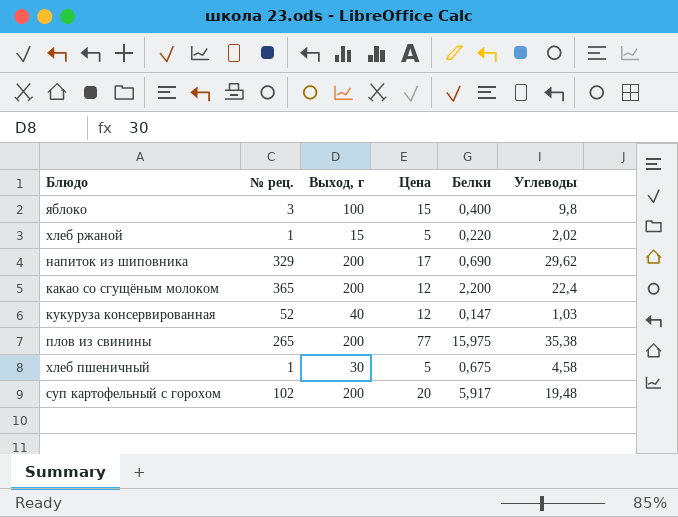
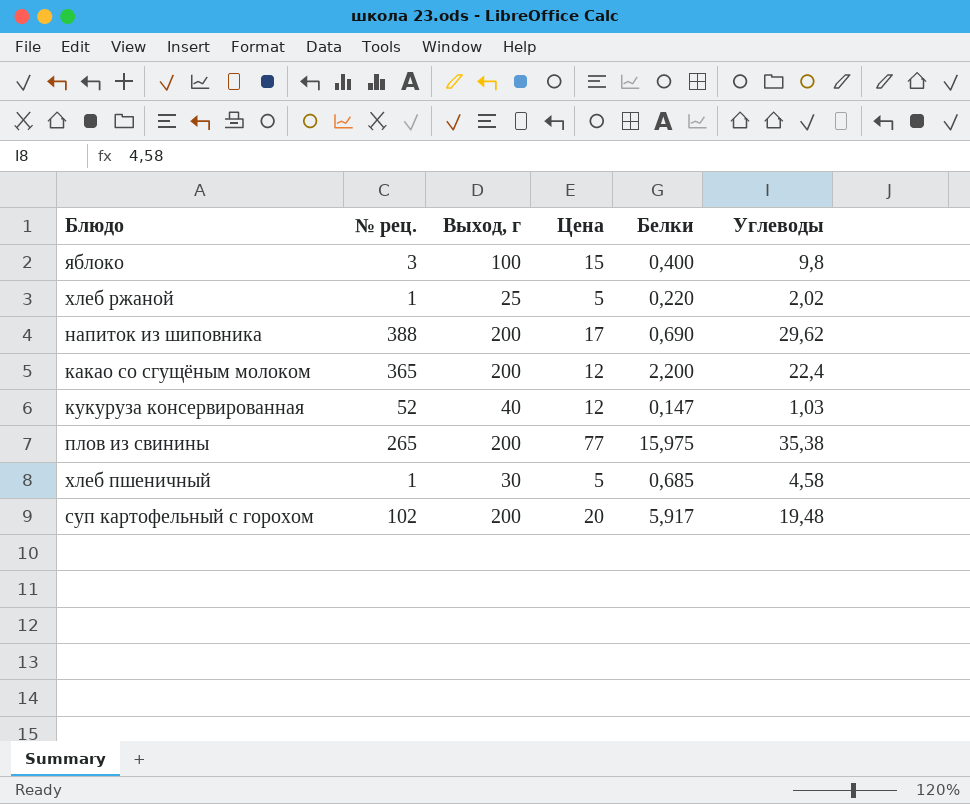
хлеб ржаной | Выход, г: 15 -> 25
напиток из шиповника | № рец.: 329 -> 388
хлеб пшеничный | Белки: 0,675 -> 0,685

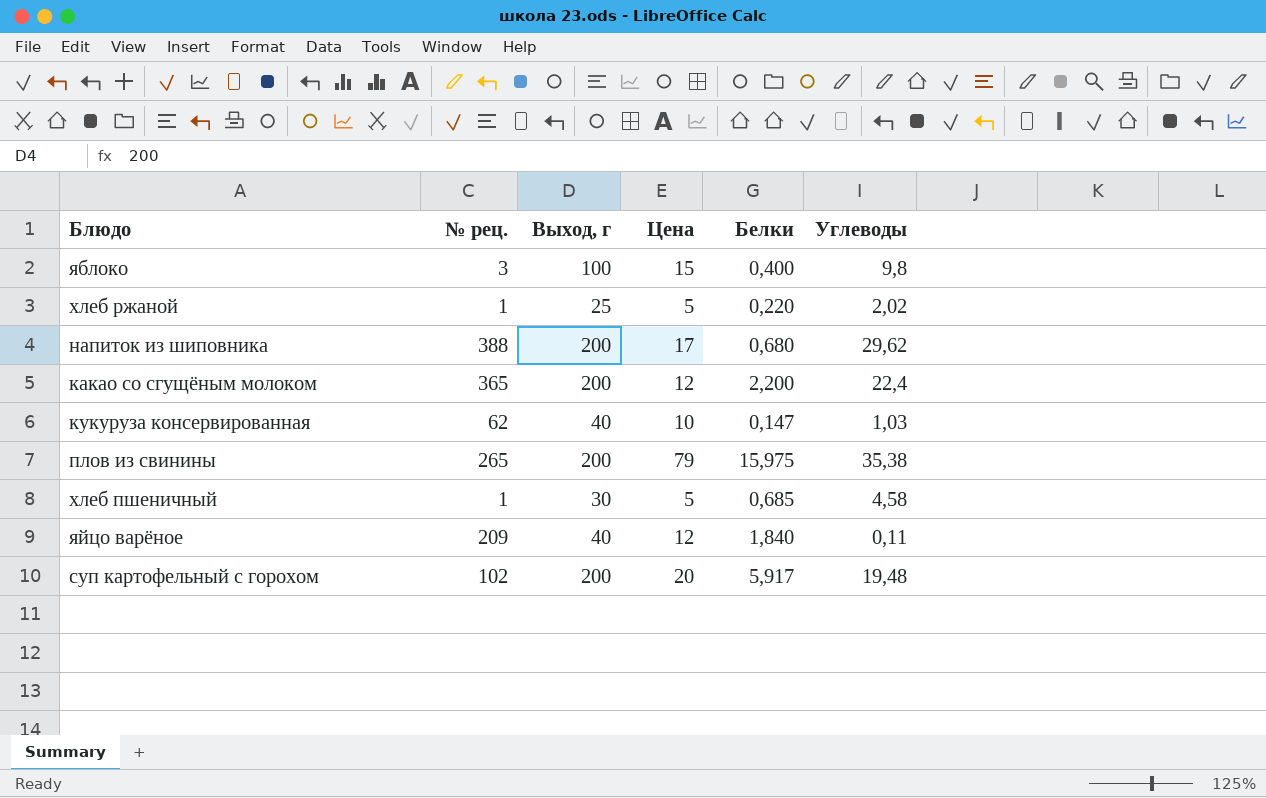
напиток из шиповника | Белки: 0,690 -> 0,680
кукуруза консервированная | № рец.: 52 -> 62
кукуруза консервированная | Цена: 12 -> 10
плов из свинины | Цена: 77 -> 79
row яйцо варёное: none -> 209 | 40 | 12 | 1,840 | 0,11

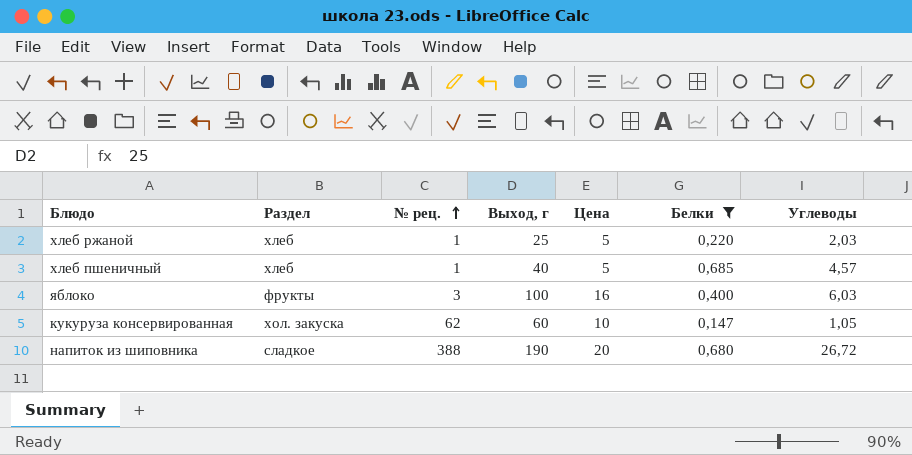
filter: none -> Белки <= 0,685
row order: none -> № рец. ascending
column Раздел | position: none -> 2
хлеб ржаной | Углеводы: 2,02 -> 2,03
хлеб пшеничный | Выход, г: 30 -> 40
хлеб пшеничный | Углеводы: 4,58 -> 4,57
яблоко | Цена: 15 -> 16
яблоко | Углеводы: 9,8 -> 6,03
кукуруза консервированная | Выход, г: 40 -> 60
кукуруза консервированная | Углеводы: 1,03 -> 1,05
напиток из шиповника | Выход, г: 200 -> 190
напиток из шиповника | Цена: 17 -> 20
напиток из шиповника | Углеводы: 29,62 -> 26,72

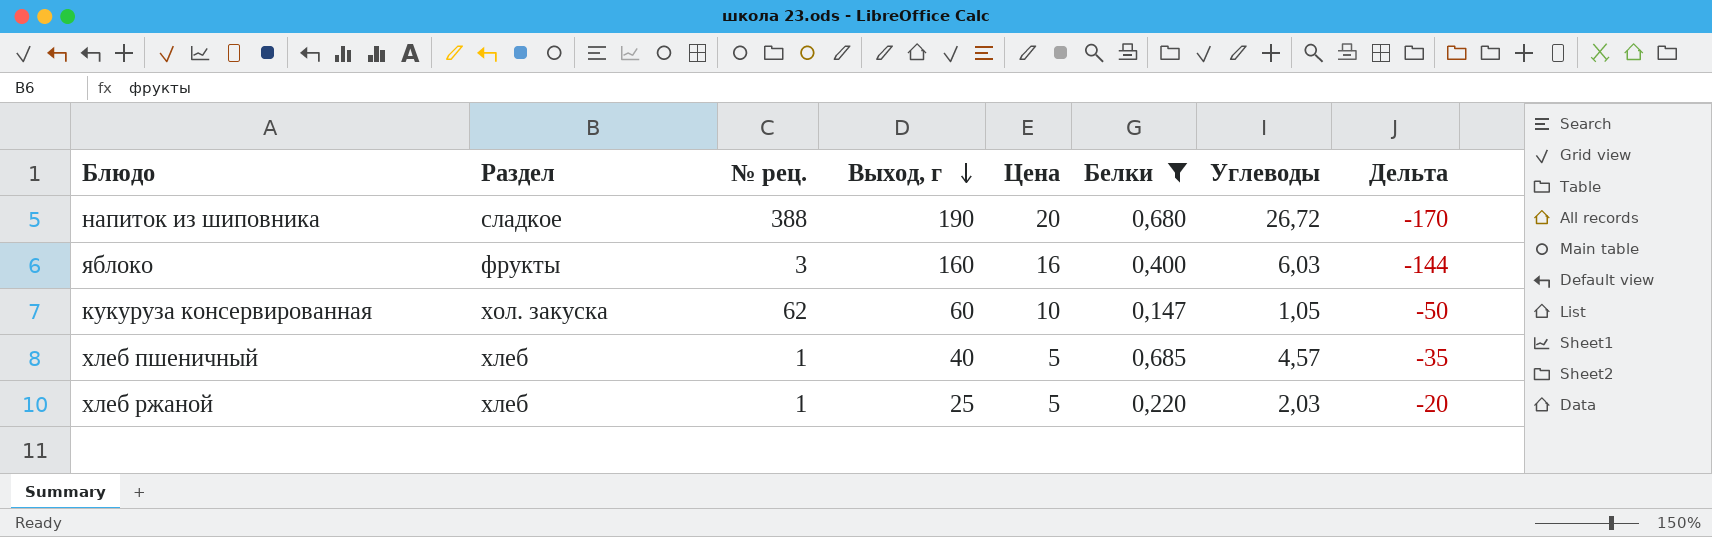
row order: № рец. ascending -> Выход, г descending
column Дельта | formula: none -> [Цена] - [Выход, г]
яблоко | Выход, г: 100 -> 160

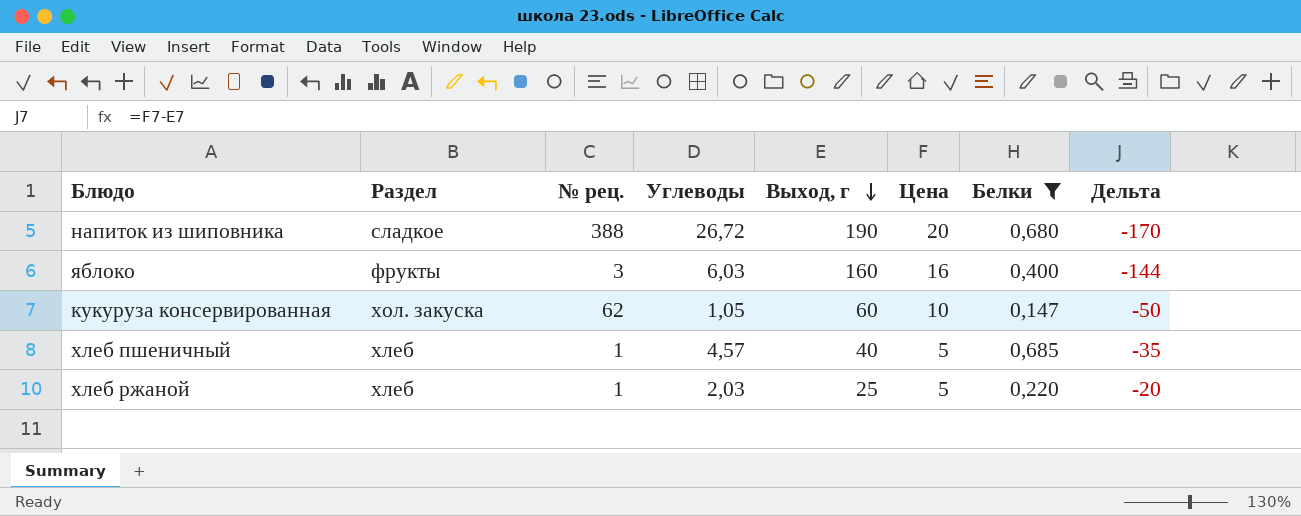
column Углеводы | position: 7 -> 4

